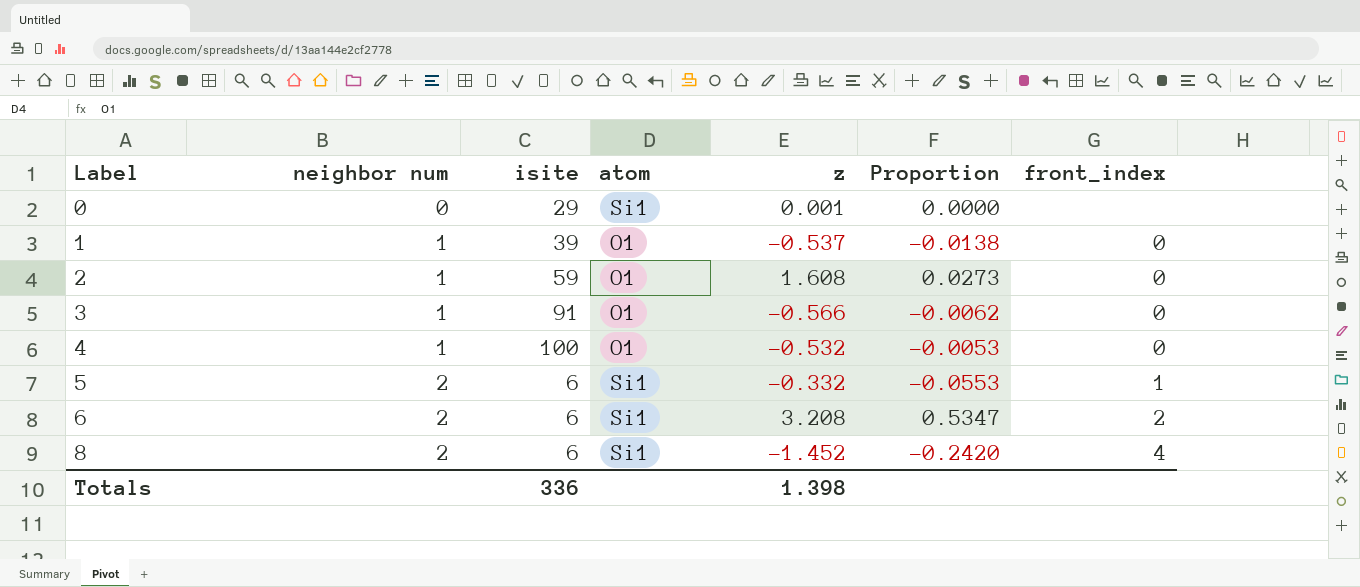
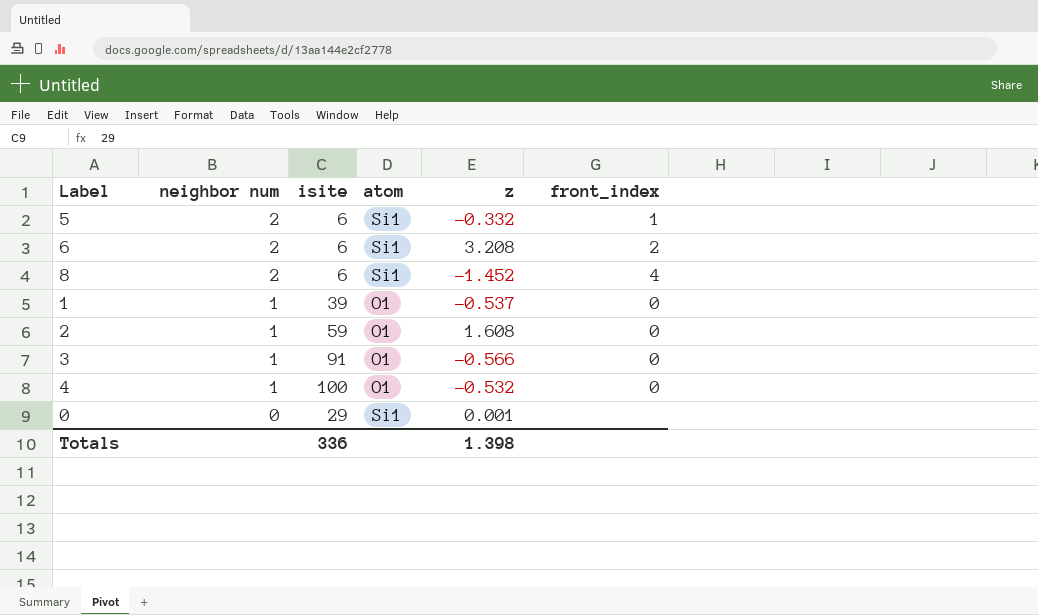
row order: Label ascending -> neighbor num descending
column Proportion | formula: [z] / [isite] -> none

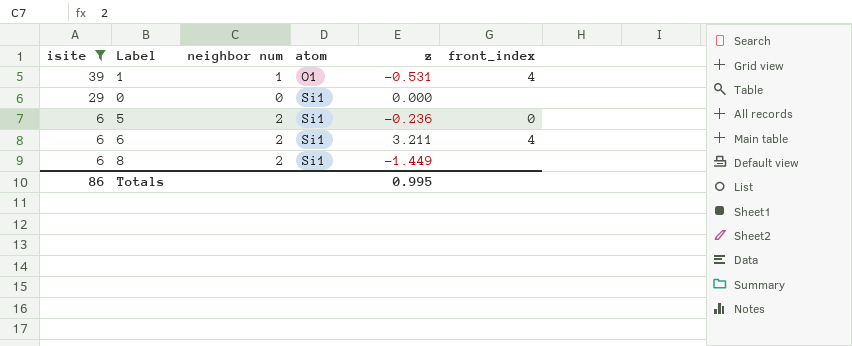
filter: none -> isite <= 39
row order: neighbor num descending -> isite descending
column isite | position: 3 -> 1
1 | z: -0.537 -> -0.531
1 | front_index: 0 -> 4
0 | z: 0.001 -> 0.000
5 | z: -0.332 -> -0.236
5 | front_index: 1 -> 0
6 | z: 3.208 -> 3.211
6 | front_index: 2 -> 4
8 | z: -1.452 -> -1.449
8 | front_index: 4 -> none
Totals | isite: 336 -> 86
Totals | z: 1.398 -> 0.995

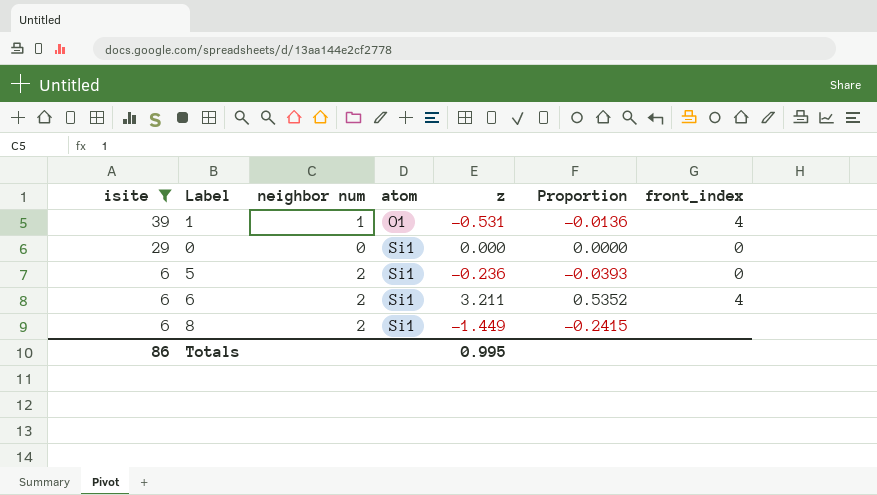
column Proportion | formula: none -> [z] / [isite]
0 | front_index: none -> 0

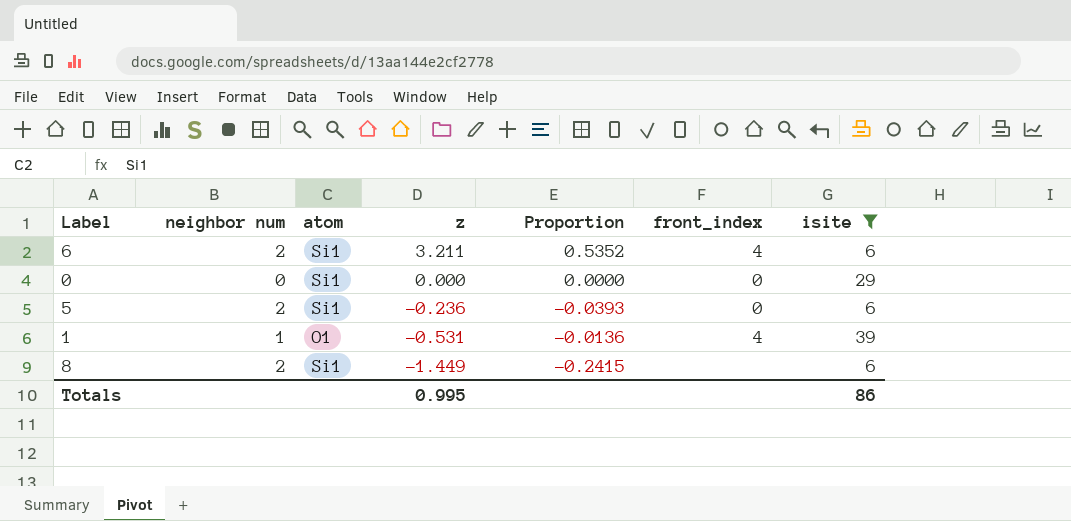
row order: isite descending -> z descending
column isite | position: 1 -> 7

